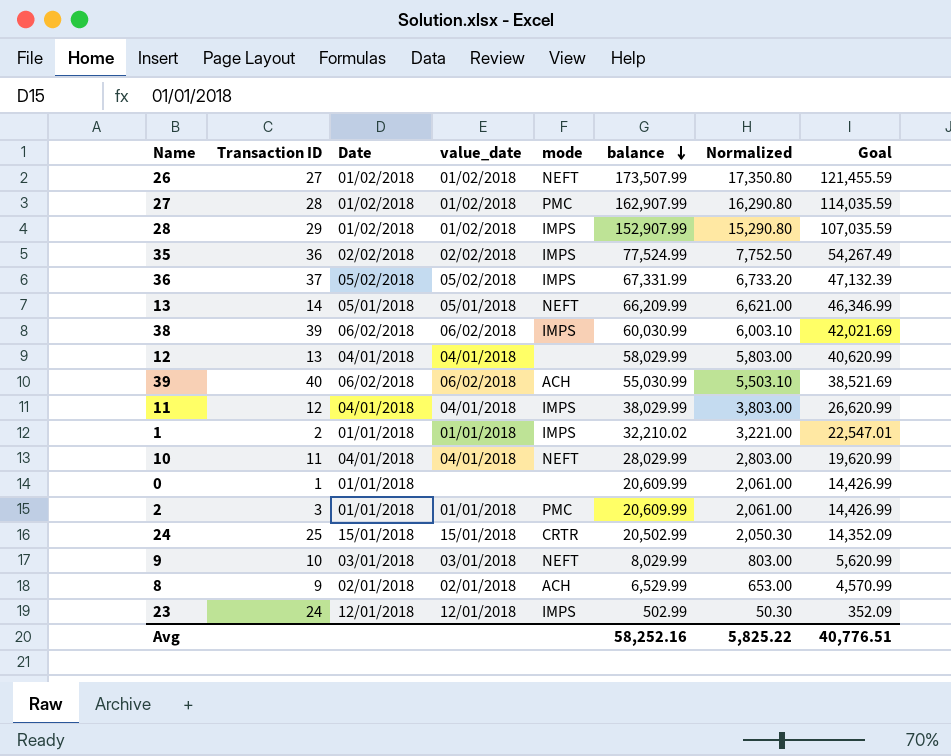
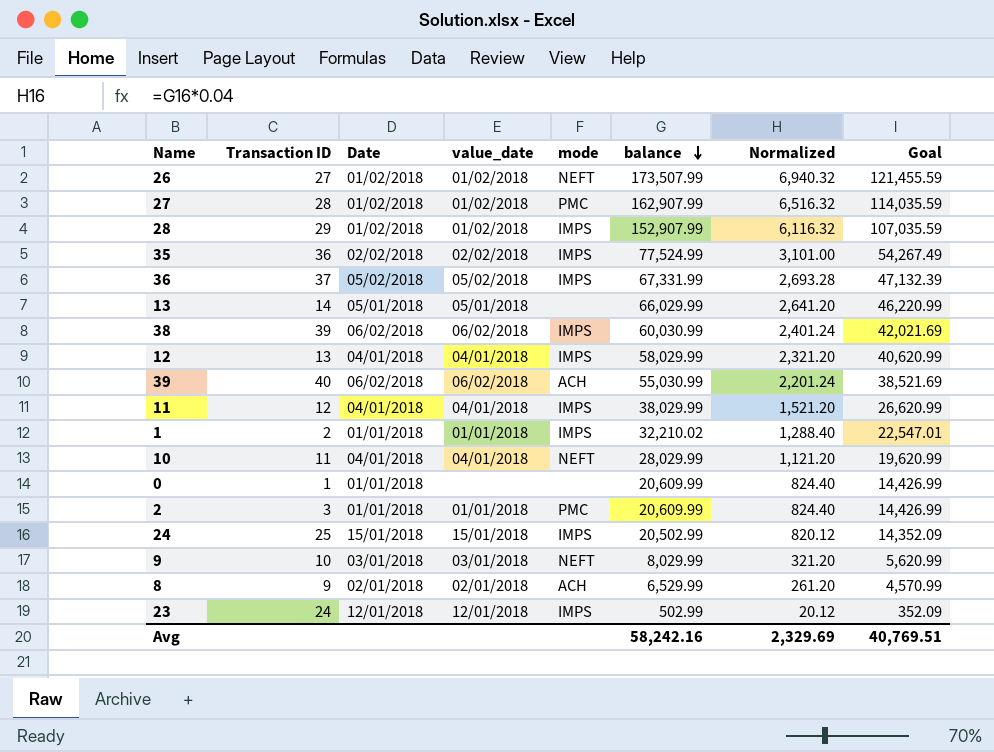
column Normalized | formula: [balance] * 0.1 -> [balance] * 0.04
13 | mode: NEFT -> none
13 | balance: 66,209.99 -> 66,029.99
13 | Goal: 46,346.99 -> 46,220.99
12 | mode: none -> IMPS
24 | mode: CRTR -> IMPS
Avg | balance: 58,252.16 -> 58,242.16
Avg | Normalized: 5,825.22 -> 2,329.69
Avg | Goal: 40,776.51 -> 40,769.51

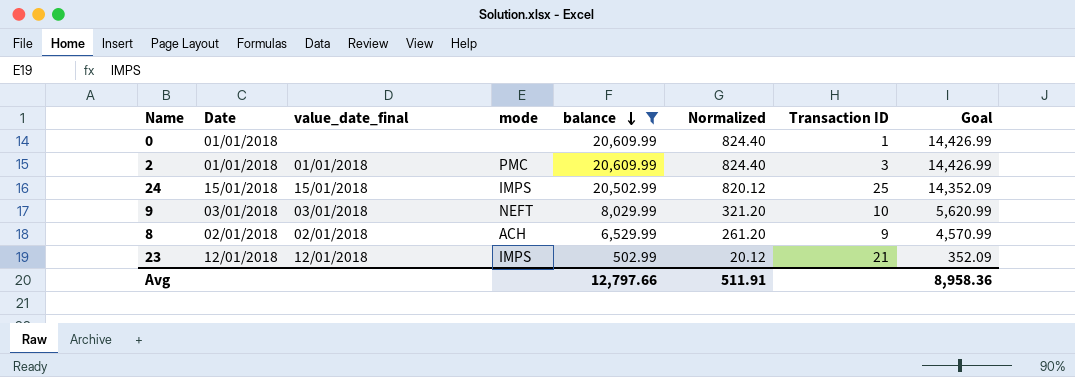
filter: none -> balance <= 20,609.99
column name: value_date -> value_date_final
column Transaction ID | position: 2 -> 7
23 | Transaction ID: 24 -> 21
Avg | balance: 58,242.16 -> 12,797.66
Avg | Normalized: 2,329.69 -> 511.91
Avg | Goal: 40,769.51 -> 8,958.36

